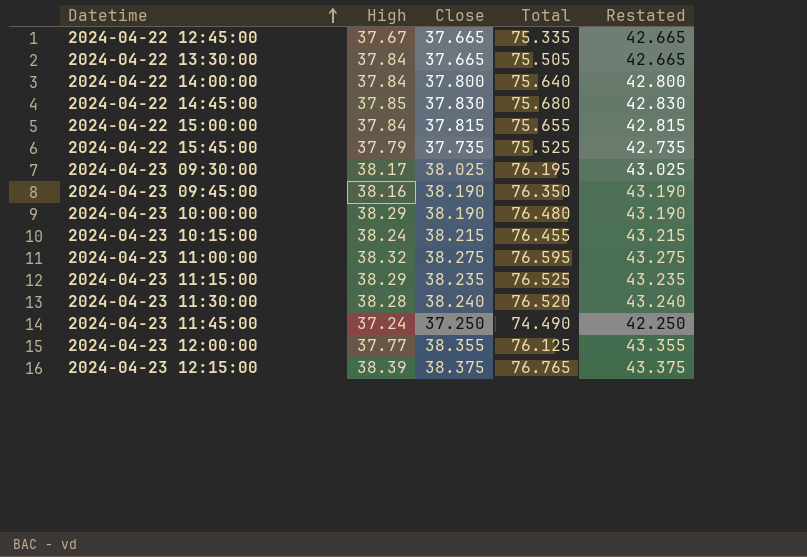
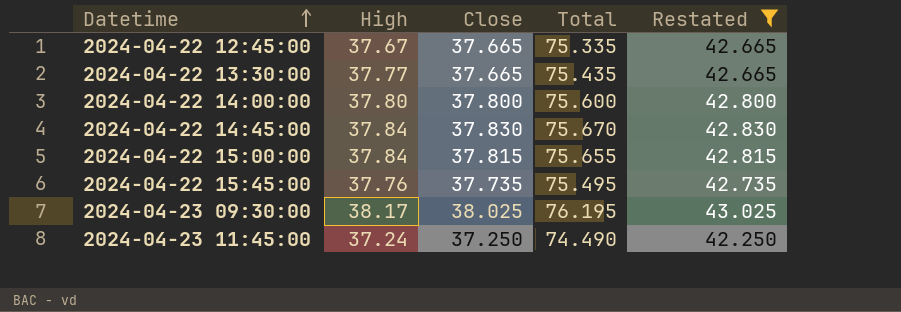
filter: none -> Restated <= 43.025
2024-04-22 13:30:00 | High: 37.84 -> 37.77
2024-04-22 13:30:00 | Total: 75.505 -> 75.435
2024-04-22 14:00:00 | High: 37.84 -> 37.80
2024-04-22 14:00:00 | Total: 75.640 -> 75.600
2024-04-22 14:45:00 | High: 37.85 -> 37.84
2024-04-22 14:45:00 | Total: 75.680 -> 75.670
2024-04-22 15:45:00 | High: 37.79 -> 37.76
2024-04-22 15:45:00 | Total: 75.525 -> 75.495

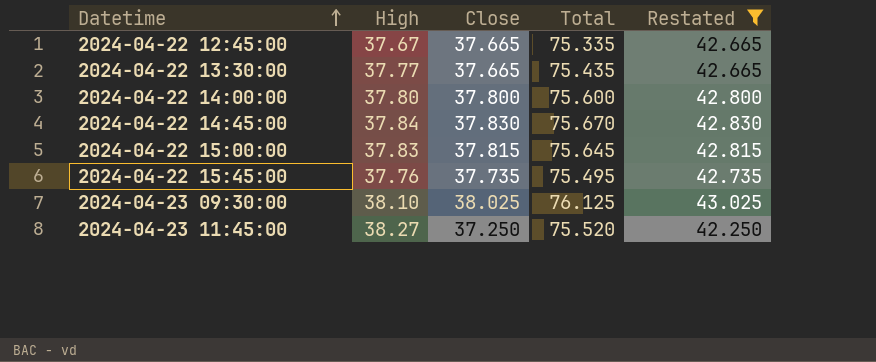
2024-04-22 15:00:00 | High: 37.84 -> 37.83
2024-04-22 15:00:00 | Total: 75.655 -> 75.645
2024-04-23 09:30:00 | High: 38.17 -> 38.10
2024-04-23 09:30:00 | Total: 76.195 -> 76.125
2024-04-23 11:45:00 | High: 37.24 -> 38.27
2024-04-23 11:45:00 | Total: 74.490 -> 75.520

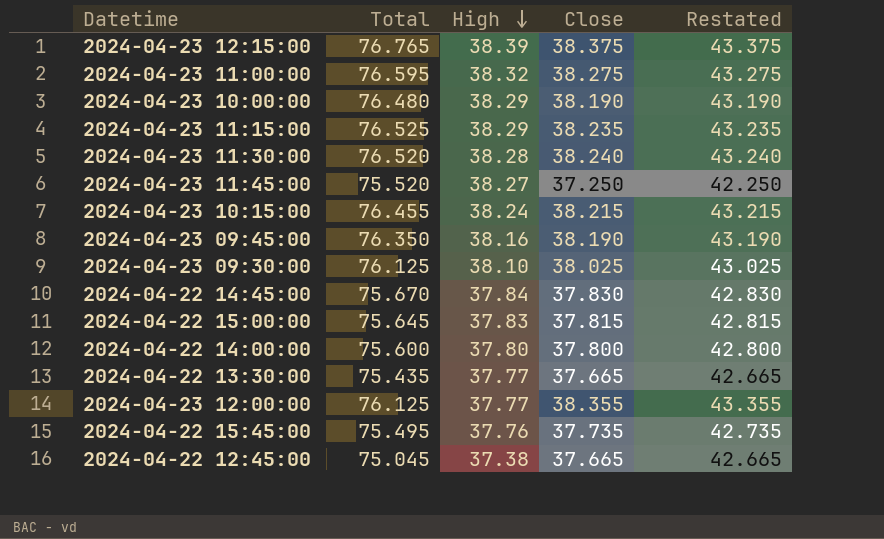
filter: Restated <= 43.025 -> none
row order: Datetime ascending -> High descending
column Total | position: 4 -> 2
2024-04-22 12:45:00 | Total: 75.335 -> 75.045
2024-04-22 12:45:00 | High: 37.67 -> 37.38

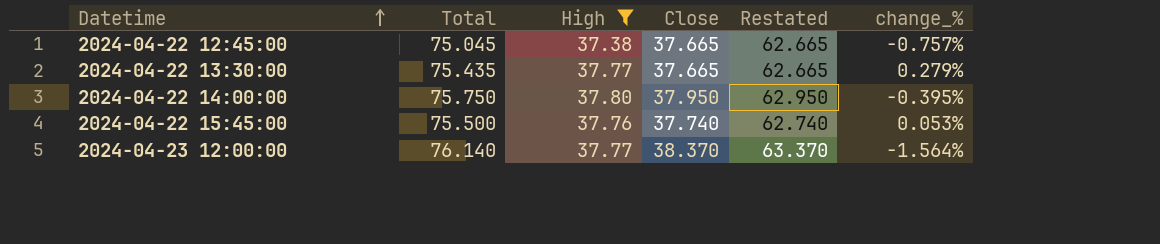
filter: none -> High <= 37.80
row order: High descending -> Datetime ascending
column Restated | formula: [Close] + 5 -> [Close] + 25
column change_% | formula: none -> ([High] - [Close]) / [Close]
2024-04-22 14:00:00 | Total: 75.600 -> 75.750
2024-04-22 14:00:00 | Close: 37.800 -> 37.950
2024-04-22 15:45:00 | Total: 75.495 -> 75.500
2024-04-22 15:45:00 | Close: 37.735 -> 37.740
2024-04-23 12:00:00 | Total: 76.125 -> 76.140
2024-04-23 12:00:00 | Close: 38.355 -> 38.370

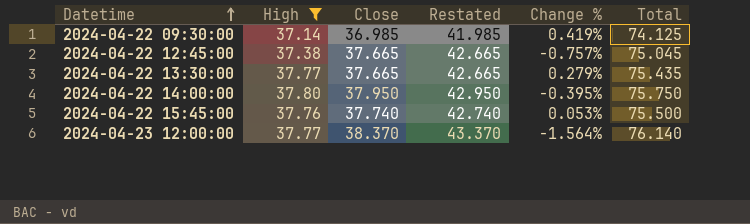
column Restated | formula: [Close] + 25 -> [Close] + 5
column name: change_% -> Change %
column Total | position: 2 -> 6
row 2024-04-22 09:30:00: none -> 37.14 | 36.985 | 41.985 | 0.419% | 74.125

